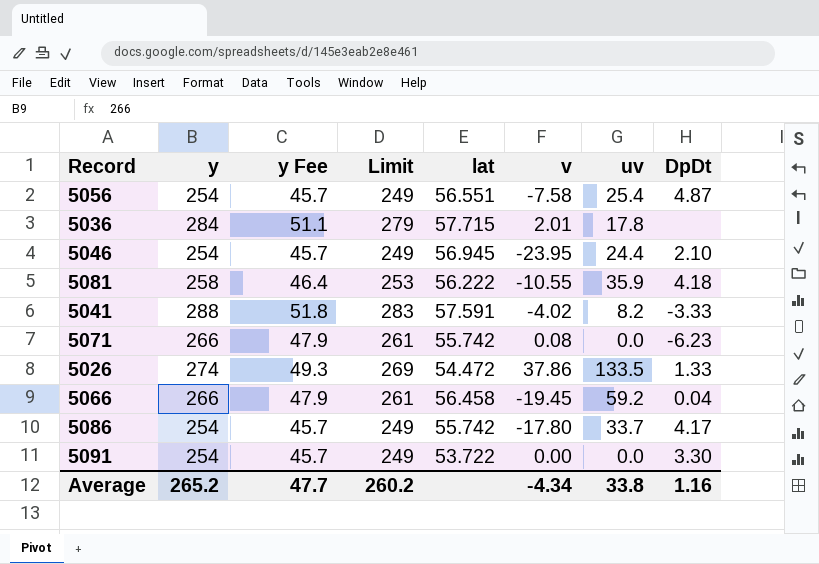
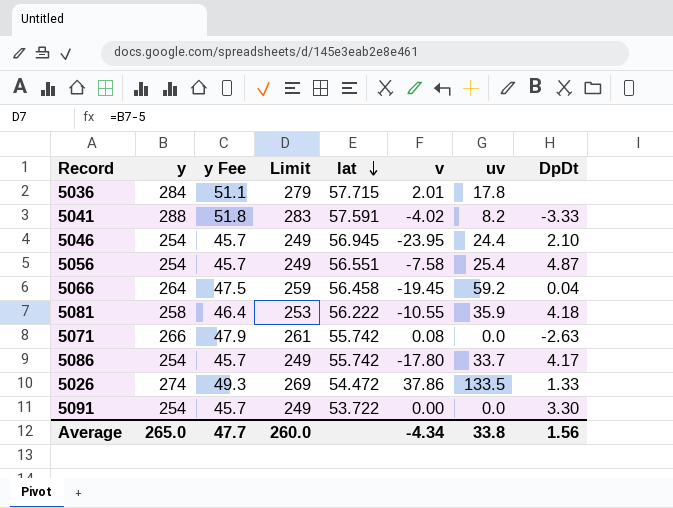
row order: none -> lat descending
5066 | y: 266 -> 264
5066 | y Fee: 47.9 -> 47.5
5066 | Limit: 261 -> 259
5071 | DpDt: -6.23 -> -2.63
Average | y: 265.2 -> 265.0
Average | Limit: 260.2 -> 260.0
Average | DpDt: 1.16 -> 1.56

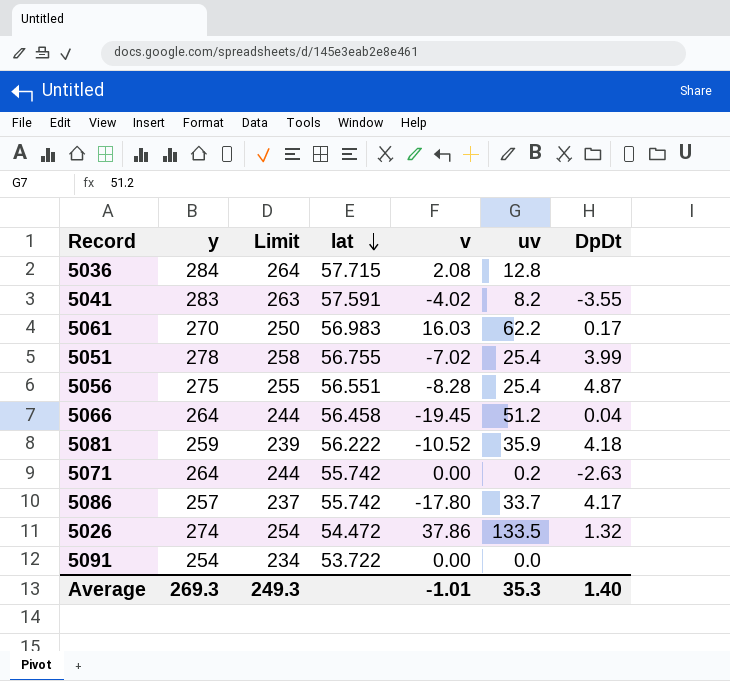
column y Fee | formula: [y] * 0.18 -> none
column Limit | formula: [y] - 5 -> [y] - 20
row 5046: 254 | 45.7 | 249 | 56.945 | -23.95 | 24.4 | 2.10 -> none
5036 | v: 2.01 -> 2.08
5036 | uv: 17.8 -> 12.8
5041 | y: 288 -> 283
5041 | DpDt: -3.33 -> -3.55
row 5061: none -> 270 | 250 | 56.983 | 16.03 | 62.2 | 0.17
row 5051: none -> 278 | 258 | 56.755 | -7.02 | 25.4 | 3.99
5056 | y: 254 -> 275
5056 | v: -7.58 -> -8.28
5066 | uv: 59.2 -> 51.2
5081 | y: 258 -> 259
5081 | v: -10.55 -> -10.52
5071 | y: 266 -> 264
5071 | v: 0.08 -> 0.00
5071 | uv: 0.0 -> 0.2
5086 | y: 254 -> 257
5026 | DpDt: 1.33 -> 1.32
5091 | DpDt: 3.30 -> none
Average | y: 265.0 -> 269.3
Average | Limit: 260.0 -> 249.3
Average | v: -4.34 -> -1.01
Average | uv: 33.8 -> 35.3
Average | DpDt: 1.56 -> 1.40

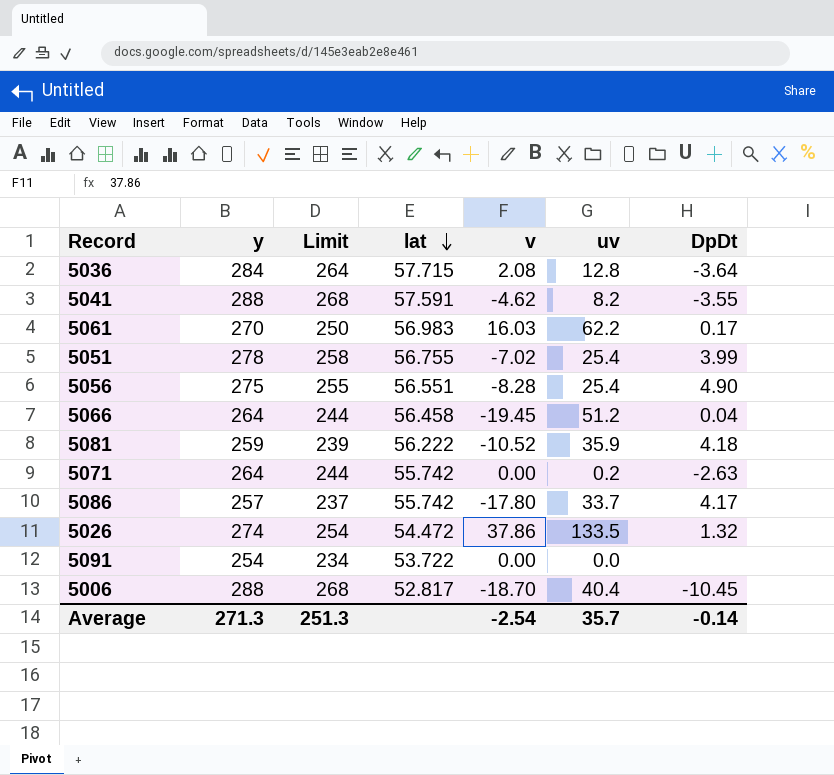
5036 | DpDt: none -> -3.64
5041 | y: 283 -> 288
5041 | Limit: 263 -> 268
5041 | v: -4.02 -> -4.62
5056 | DpDt: 4.87 -> 4.90
row 5006: none -> 288 | 268 | 52.817 | -18.70 | 40.4 | -10.45
Average | y: 269.3 -> 271.3
Average | Limit: 249.3 -> 251.3
Average | v: -1.01 -> -2.54
Average | uv: 35.3 -> 35.7
Average | DpDt: 1.40 -> -0.14

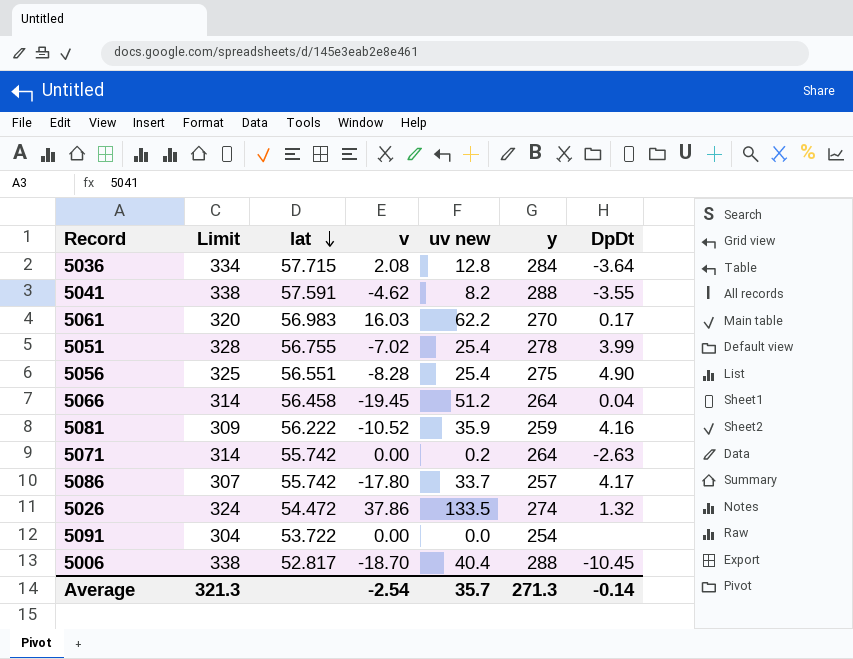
column Limit | formula: [y] - 20 -> [y] + 50
column name: uv -> uv new
column y | position: 2 -> 6
5081 | DpDt: 4.18 -> 4.16
Average | Limit: 251.3 -> 321.3

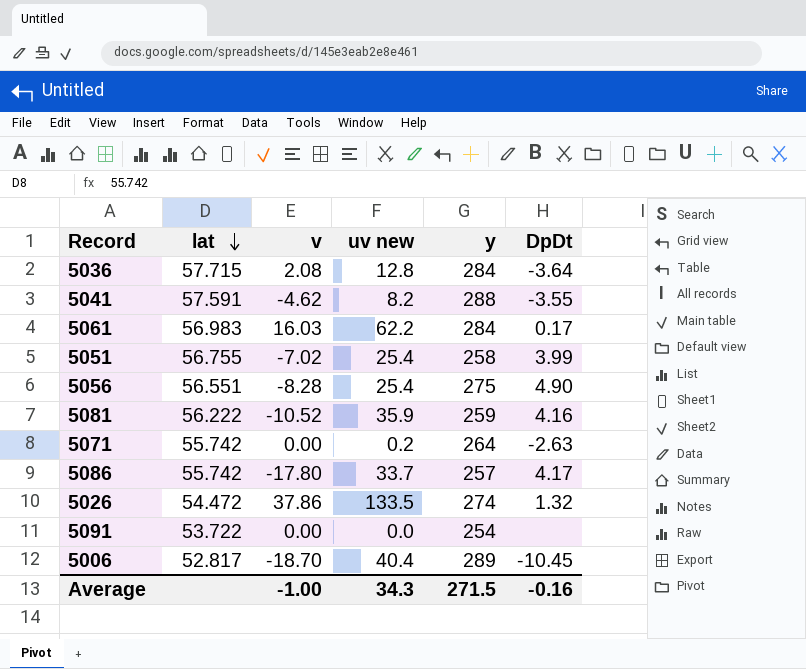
column Limit | formula: [y] + 50 -> none
row 5066: 314 | 56.458 | -19.45 | 51.2 | 264 | 0.04 -> none
5061 | y: 270 -> 284
5051 | y: 278 -> 258
5006 | y: 288 -> 289
Average | v: -2.54 -> -1.00
Average | uv new: 35.7 -> 34.3
Average | y: 271.3 -> 271.5
Average | DpDt: -0.14 -> -0.16

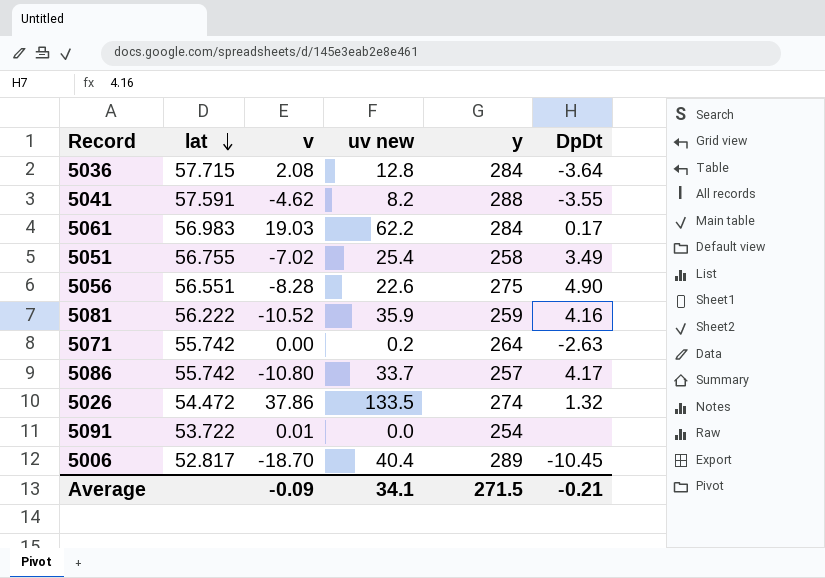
5061 | v: 16.03 -> 19.03
5051 | DpDt: 3.99 -> 3.49
5056 | uv new: 25.4 -> 22.6
5086 | v: -17.80 -> -10.80
5091 | v: 0.00 -> 0.01
Average | v: -1.00 -> -0.09
Average | uv new: 34.3 -> 34.1
Average | DpDt: -0.16 -> -0.21

